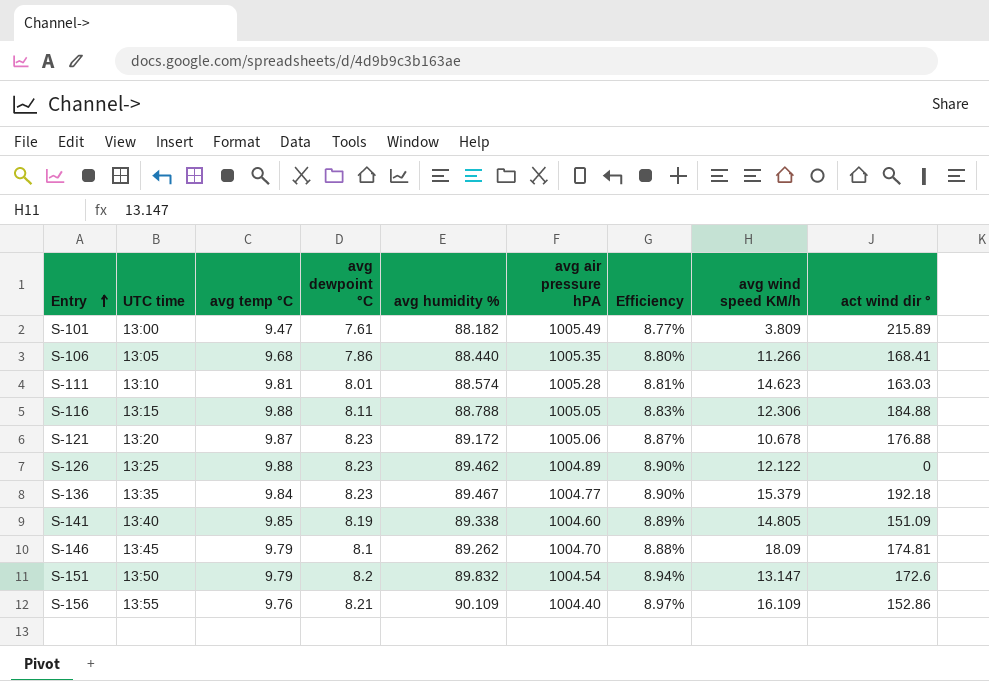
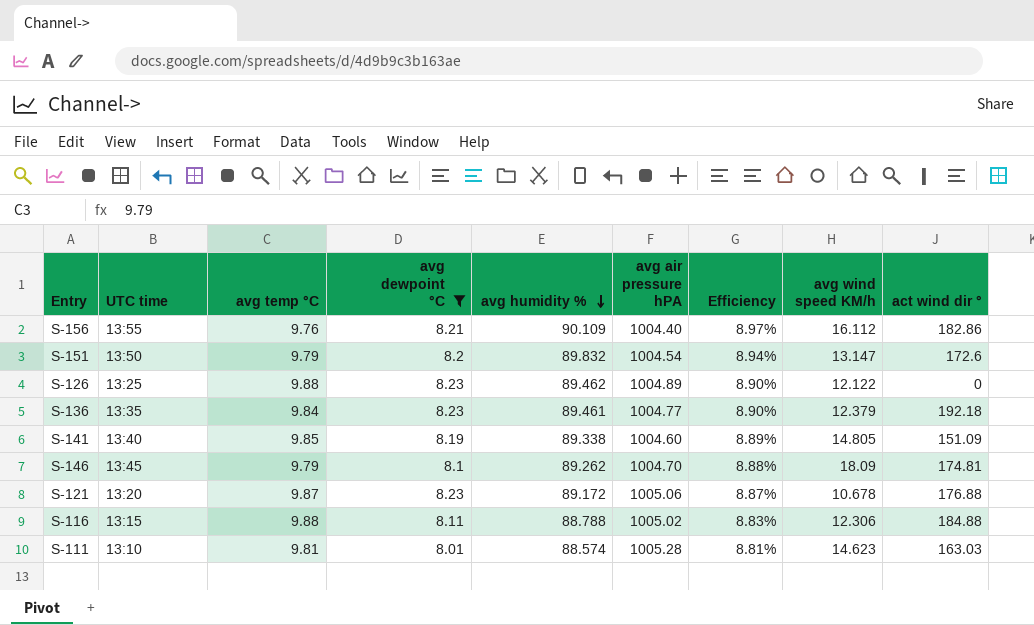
filter: none -> avg dewpoint °C >= 8.01
row order: Entry ascending -> avg humidity % descending
S-156 | avg wind speed KM/h: 16.109 -> 16.112
S-156 | act wind dir °: 152.86 -> 182.86
S-136 | avg humidity %: 89.467 -> 89.461
S-136 | avg wind speed KM/h: 15.379 -> 12.379
S-116 | avg air pressure hPA: 1005.05 -> 1005.02

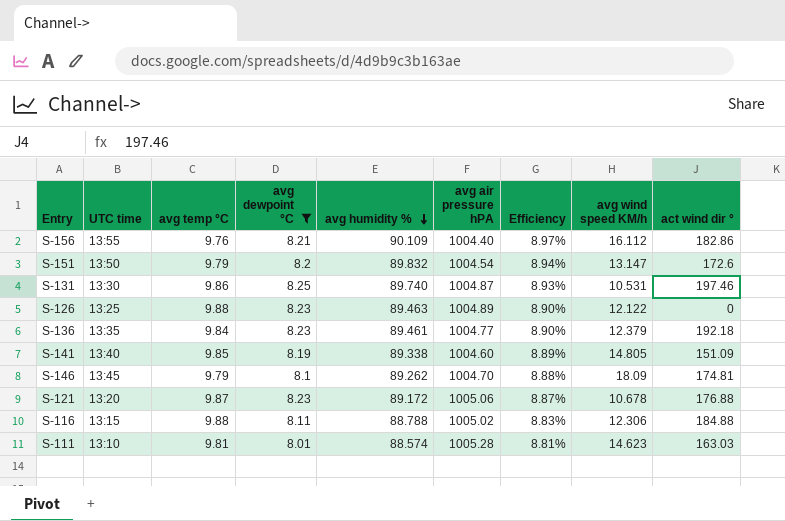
row S-131: none -> 13:30 | 9.86 | 8.25 | 89.740 | 1004.87 | 8.93% | 10.531 | 197.46
S-126 | avg humidity %: 89.462 -> 89.463

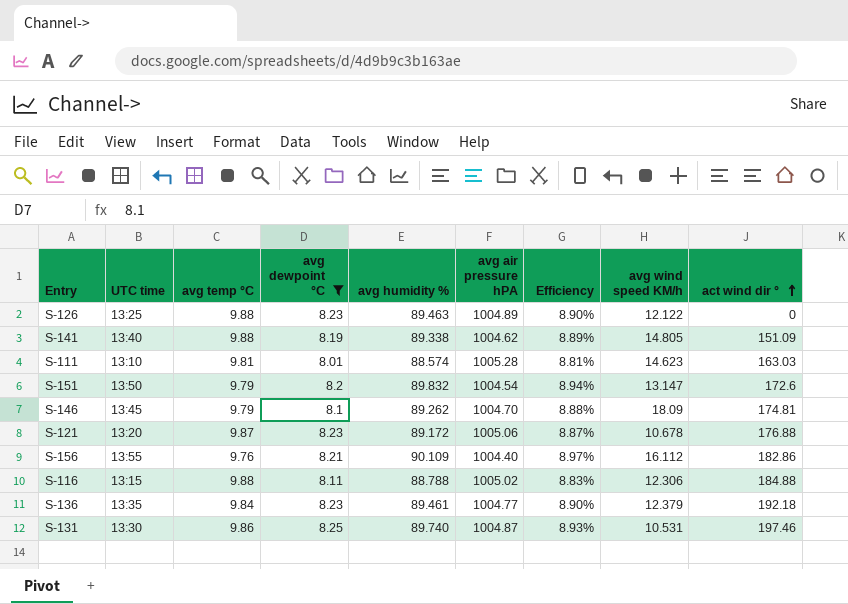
row order: avg humidity % descending -> act wind dir ° ascending
S-141 | avg temp °C: 9.85 -> 9.88
S-141 | avg air pressure hPA: 1004.60 -> 1004.62

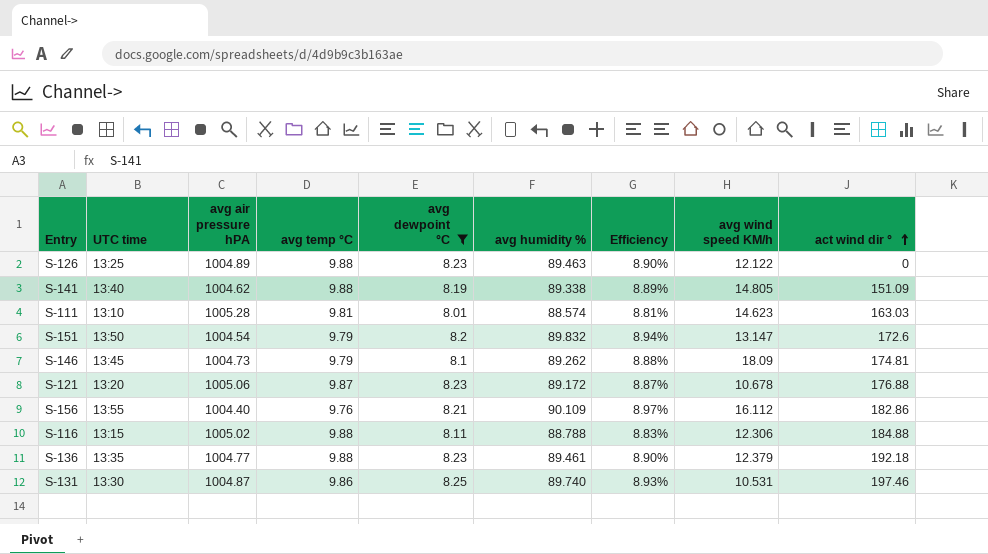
column avg air pressure hPA | position: 6 -> 3
S-146 | avg air pressure hPA: 1004.70 -> 1004.73
S-136 | avg temp °C: 9.84 -> 9.88

